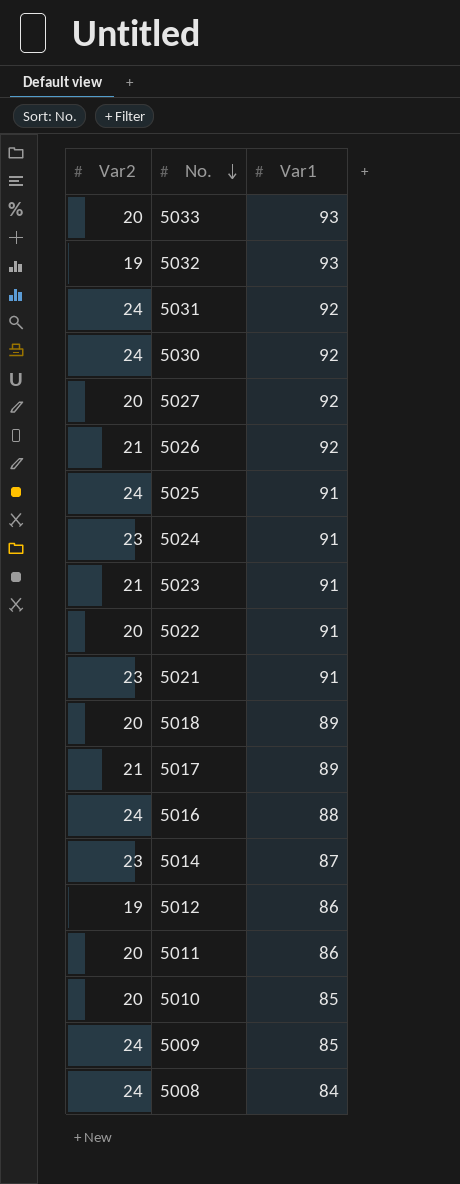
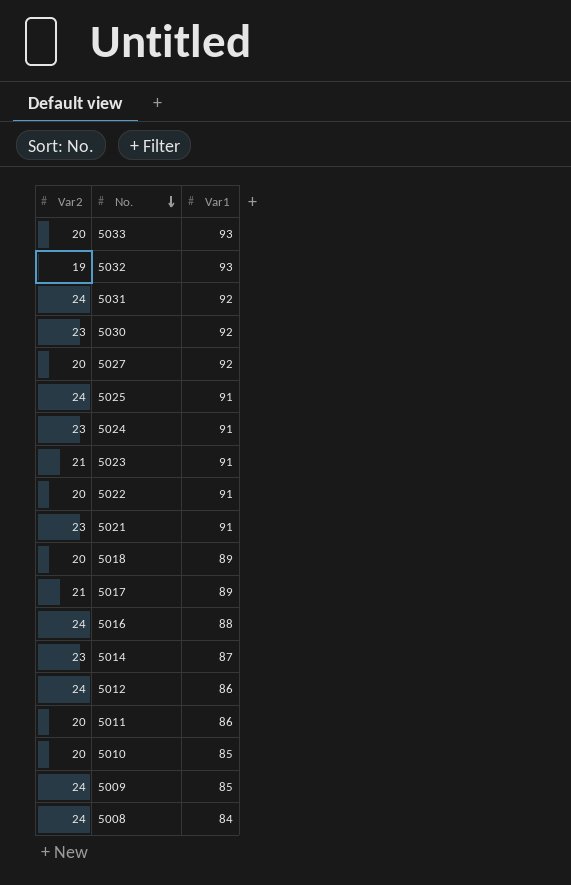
row 5026: 21 | 92 -> none
5030 | Var2: 24 -> 23
5012 | Var2: 19 -> 24

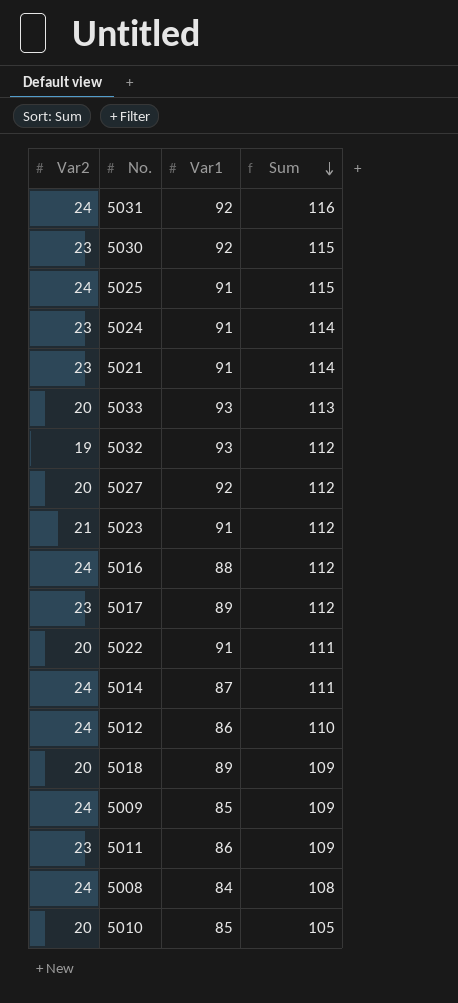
row order: No. descending -> Sum descending
column Sum | formula: none -> [Var2] + [Var1]
5017 | Var2: 21 -> 23
5014 | Var2: 23 -> 24
5011 | Var2: 20 -> 23

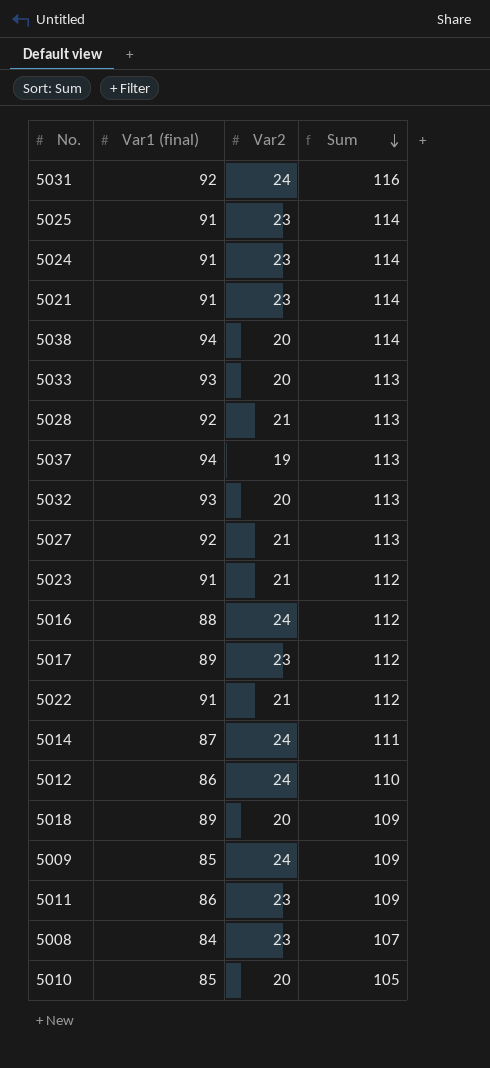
column name: Var1 -> Var1 (final)
column Var2 | position: 1 -> 3
row 5030: 23 | 92 | 115 -> none
5025 | Var2: 24 -> 23
5025 | Sum: 115 -> 114
row 5038: none -> 94 | 20 | 114
row 5028: none -> 92 | 21 | 113
row 5037: none -> 94 | 19 | 113
5032 | Var2: 19 -> 20
5032 | Sum: 112 -> 113
5027 | Var2: 20 -> 21
5027 | Sum: 112 -> 113
5022 | Var2: 20 -> 21
5022 | Sum: 111 -> 112
5008 | Var2: 24 -> 23
5008 | Sum: 108 -> 107

